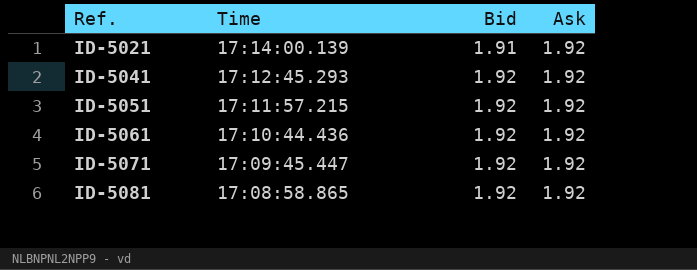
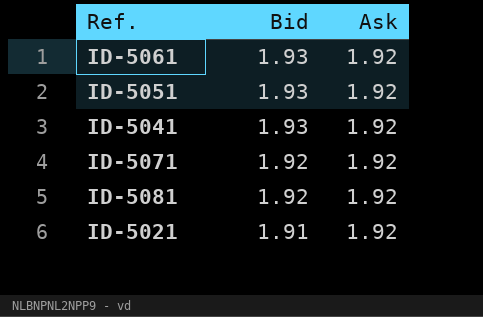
row order: Ref. ascending -> Bid descending
column Time | position: 2 -> none
ID-5061 | Bid: 1.92 -> 1.93
ID-5051 | Bid: 1.92 -> 1.93
ID-5041 | Bid: 1.92 -> 1.93

